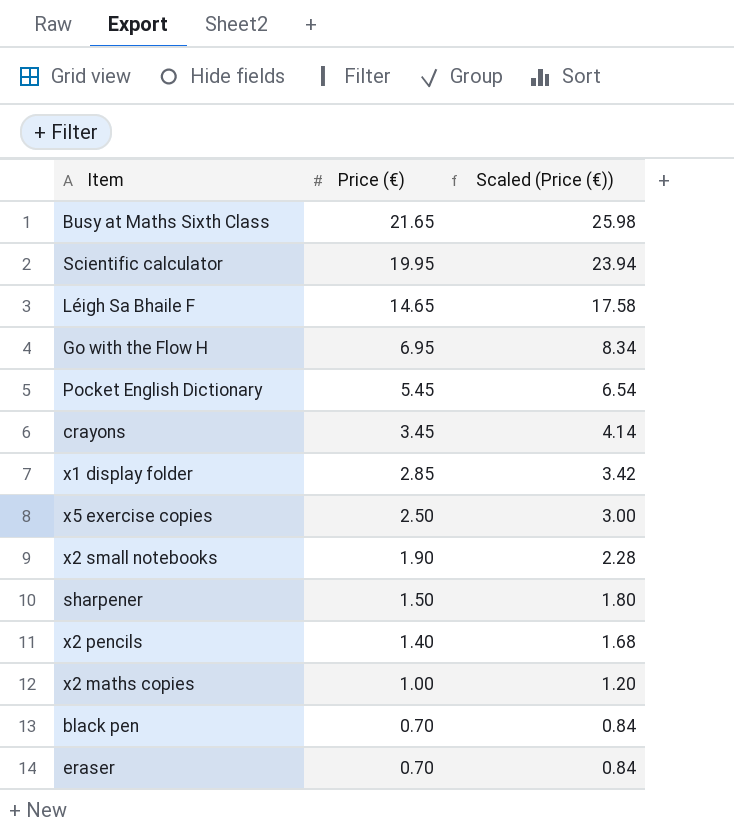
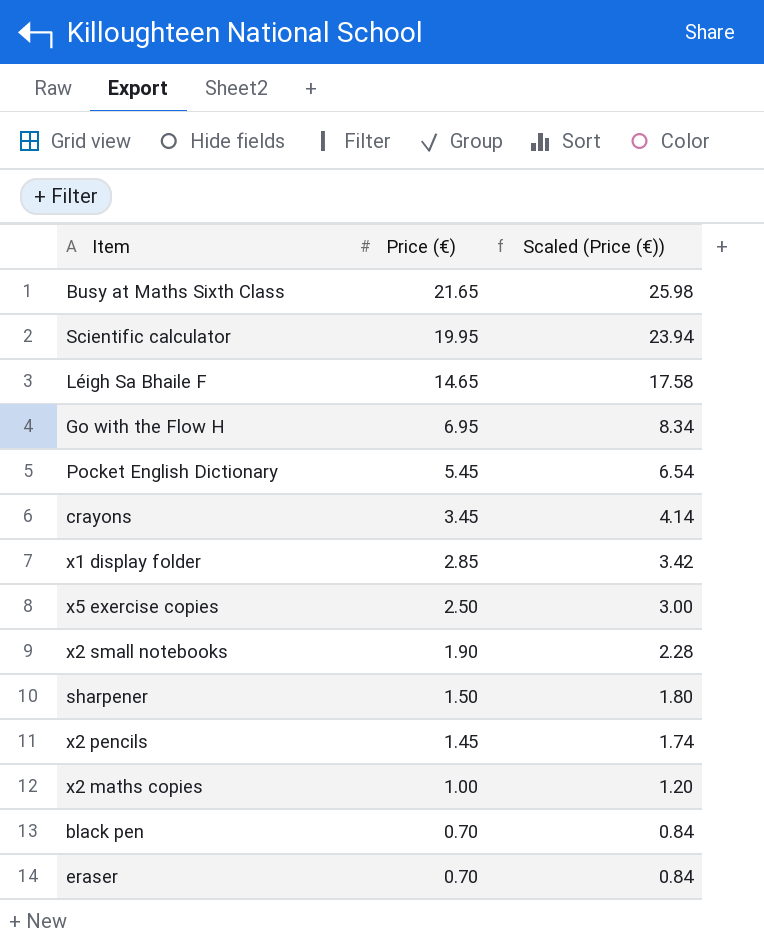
x2 pencils | Price (€): 1.40 -> 1.45
x2 pencils | Scaled (Price (€)): 1.68 -> 1.74

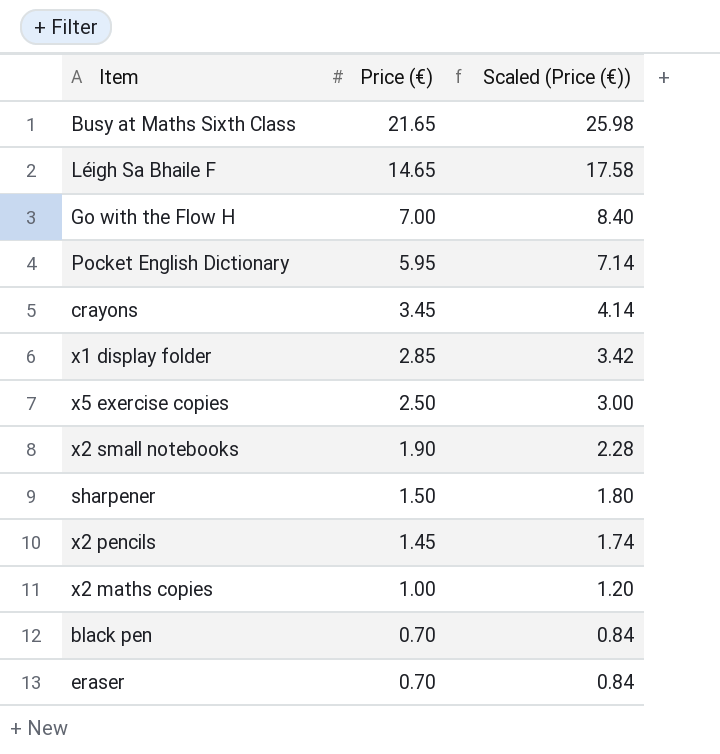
row Scientific calculator: 19.95 | 23.94 -> none
Go with the Flow H | Price (€): 6.95 -> 7.00
Go with the Flow H | Scaled (Price (€)): 8.34 -> 8.40
Pocket English Dictionary | Price (€): 5.45 -> 5.95
Pocket English Dictionary | Scaled (Price (€)): 6.54 -> 7.14

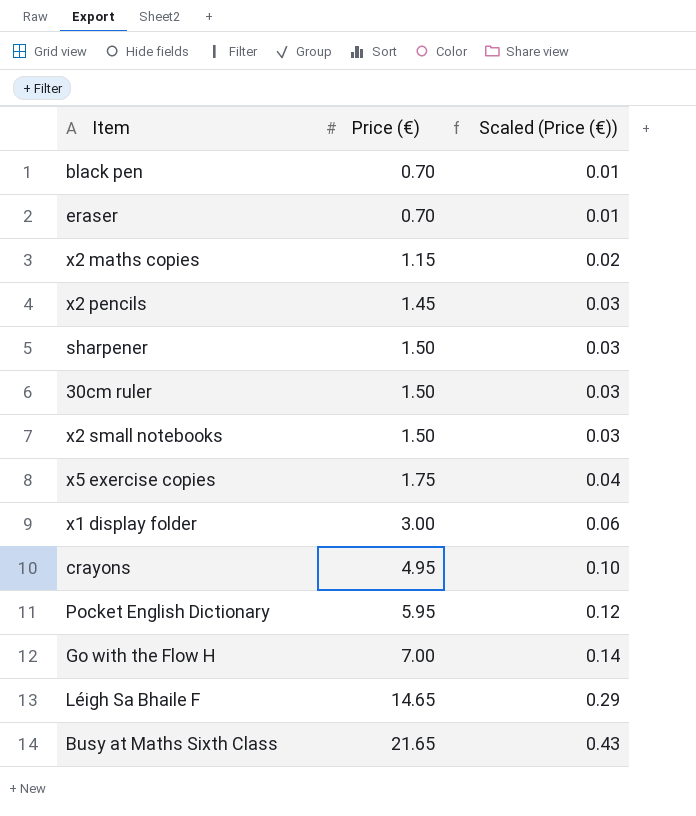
row order: Price (€) descending -> Price (€) ascending
column Scaled (Price (€)) | formula: [Price (€)] * 1.2 -> [Price (€)] * 0.02
x2 maths copies | Price (€): 1.00 -> 1.15
row 30cm ruler: none -> 1.50 | 0.03
x2 small notebooks | Price (€): 1.90 -> 1.50
x5 exercise copies | Price (€): 2.50 -> 1.75
x1 display folder | Price (€): 2.85 -> 3.00
crayons | Price (€): 3.45 -> 4.95

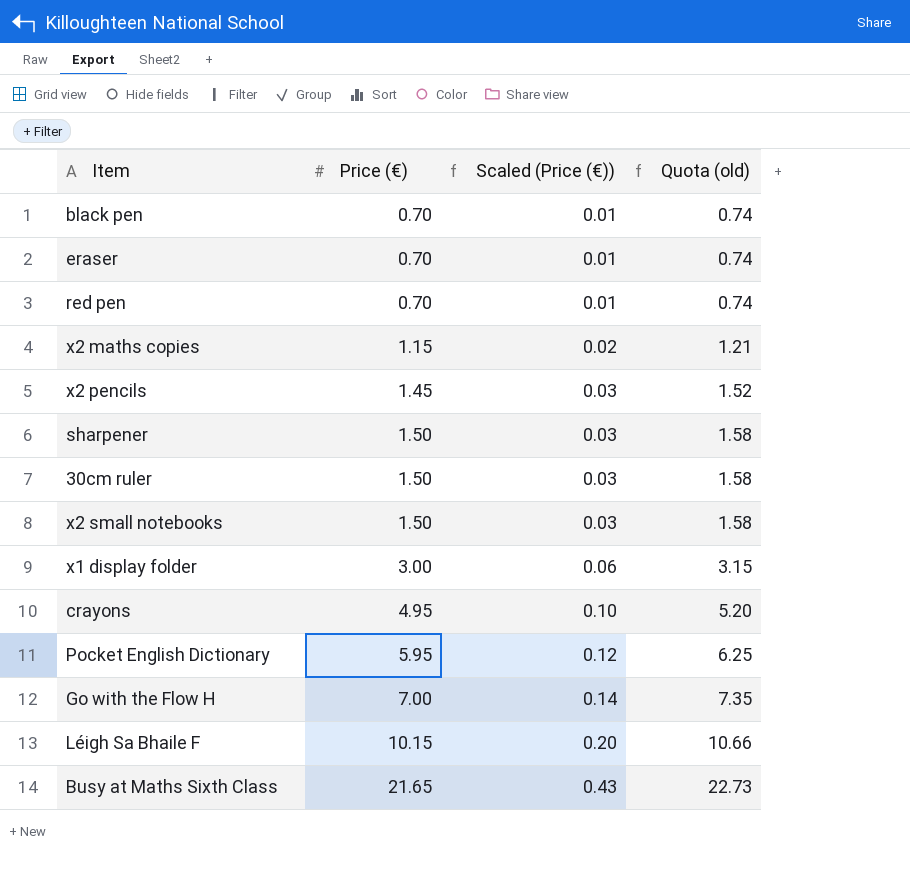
column Quota (old) | formula: none -> [Price (€)] * 1.05
row x5 exercise copies: 1.75 | 0.04 -> none
row red pen: none -> 0.70 | 0.01 | 0.74
Léigh Sa Bhaile F | Price (€): 14.65 -> 10.15
Léigh Sa Bhaile F | Scaled (Price (€)): 0.29 -> 0.20

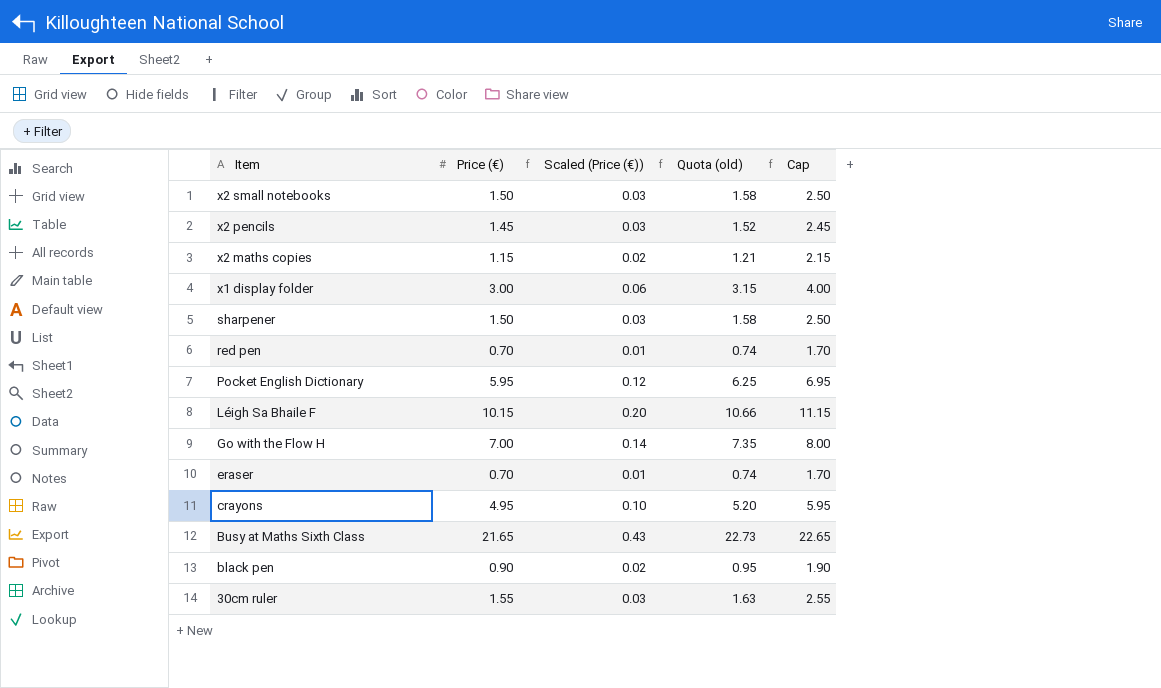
row order: Price (€) ascending -> Item descending
column Cap | formula: none -> [Price (€)] + 1
black pen | Price (€): 0.70 -> 0.90
black pen | Scaled (Price (€)): 0.01 -> 0.02
black pen | Quota (old): 0.74 -> 0.95
30cm ruler | Price (€): 1.50 -> 1.55
30cm ruler | Quota (old): 1.58 -> 1.63

